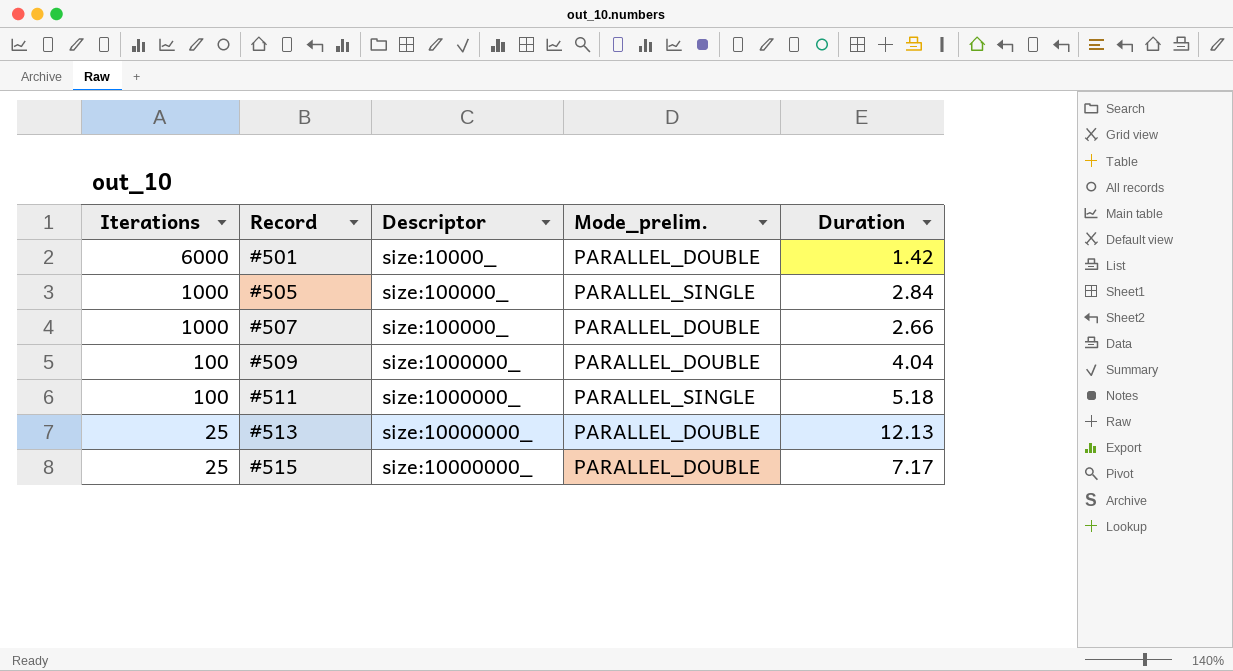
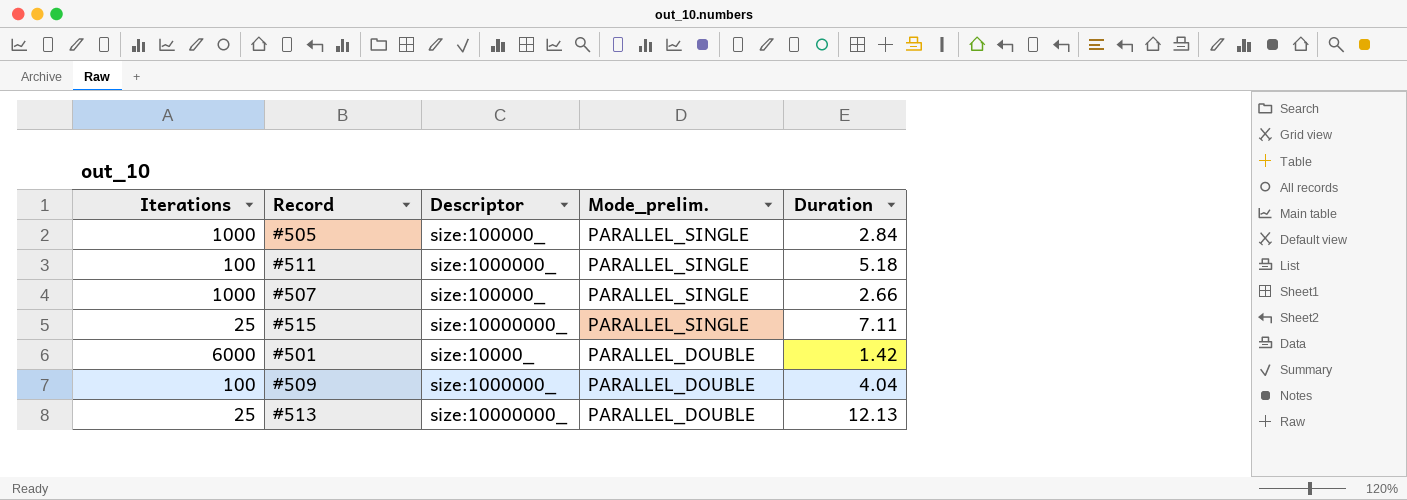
row order: Iterations descending -> Mode_prelim. descending
#507 | Mode_prelim.: PARALLEL_DOUBLE -> PARALLEL_SINGLE
#515 | Mode_prelim.: PARALLEL_DOUBLE -> PARALLEL_SINGLE
#515 | Duration: 7.17 -> 7.11

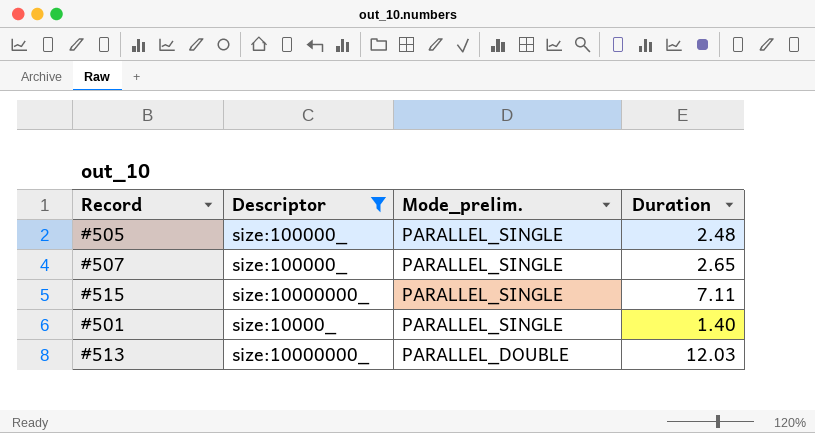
filter: none -> Descriptor != size:1000000_
column Iterations | position: 1 -> none
#505 | Duration: 2.84 -> 2.48
#507 | Duration: 2.66 -> 2.65
#501 | Mode_prelim.: PARALLEL_DOUBLE -> PARALLEL_SINGLE
#501 | Duration: 1.42 -> 1.40
#513 | Duration: 12.13 -> 12.03

